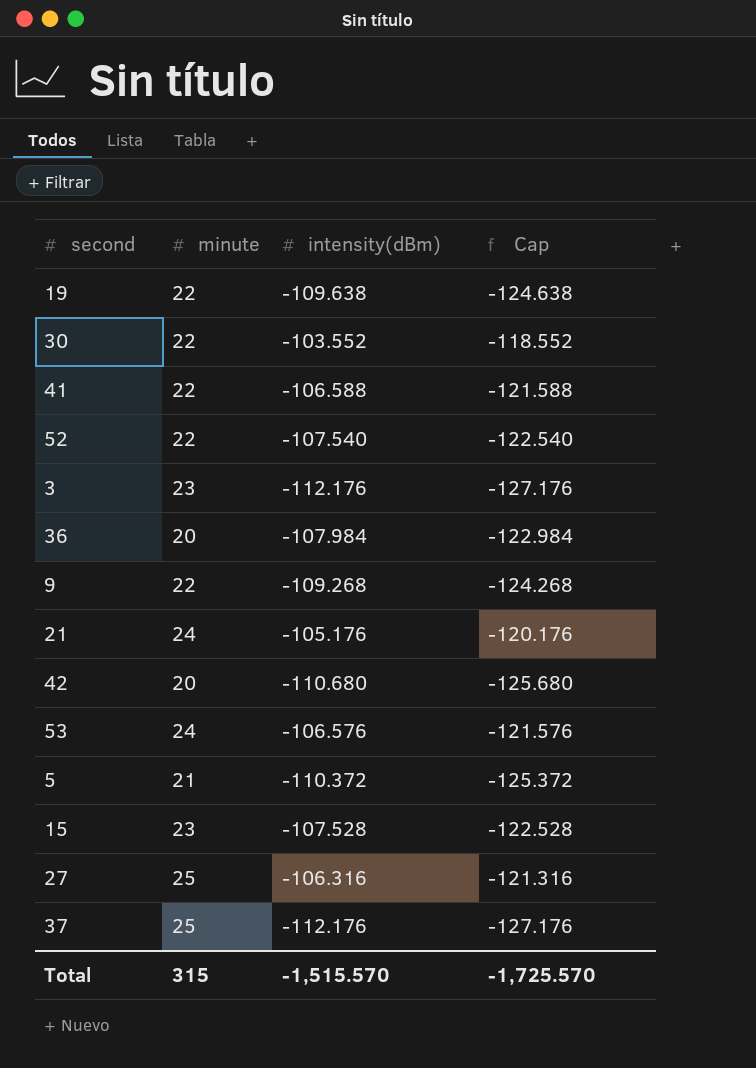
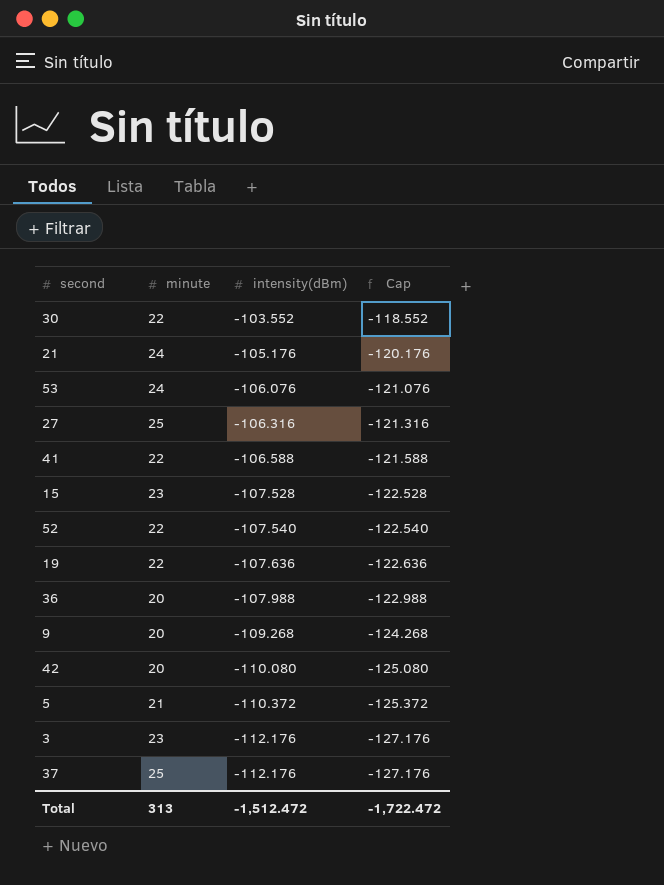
row order: none -> intensity(dBm) descending
53 | intensity(dBm): -106.576 -> -106.076
53 | Cap: -121.576 -> -121.076
19 | intensity(dBm): -109.638 -> -107.636
19 | Cap: -124.638 -> -122.636
36 | intensity(dBm): -107.984 -> -107.988
36 | Cap: -122.984 -> -122.988
9 | minute: 22 -> 20
42 | intensity(dBm): -110.680 -> -110.080
42 | Cap: -125.680 -> -125.080
Total | minute: 315 -> 313
Total | intensity(dBm): -1,515.570 -> -1,512.472
Total | Cap: -1,725.570 -> -1,722.472

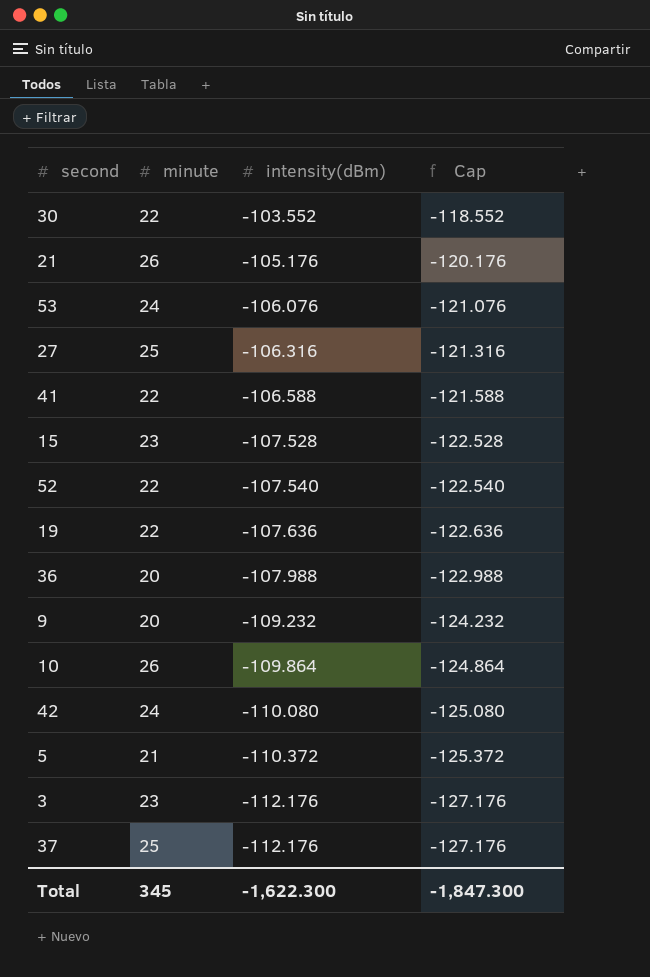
21 | minute: 24 -> 26
9 | intensity(dBm): -109.268 -> -109.232
9 | Cap: -124.268 -> -124.232
row 10: none -> 26 | -109.864 | -124.864
42 | minute: 20 -> 24
Total | minute: 313 -> 345
Total | intensity(dBm): -1,512.472 -> -1,622.300
Total | Cap: -1,722.472 -> -1,847.300

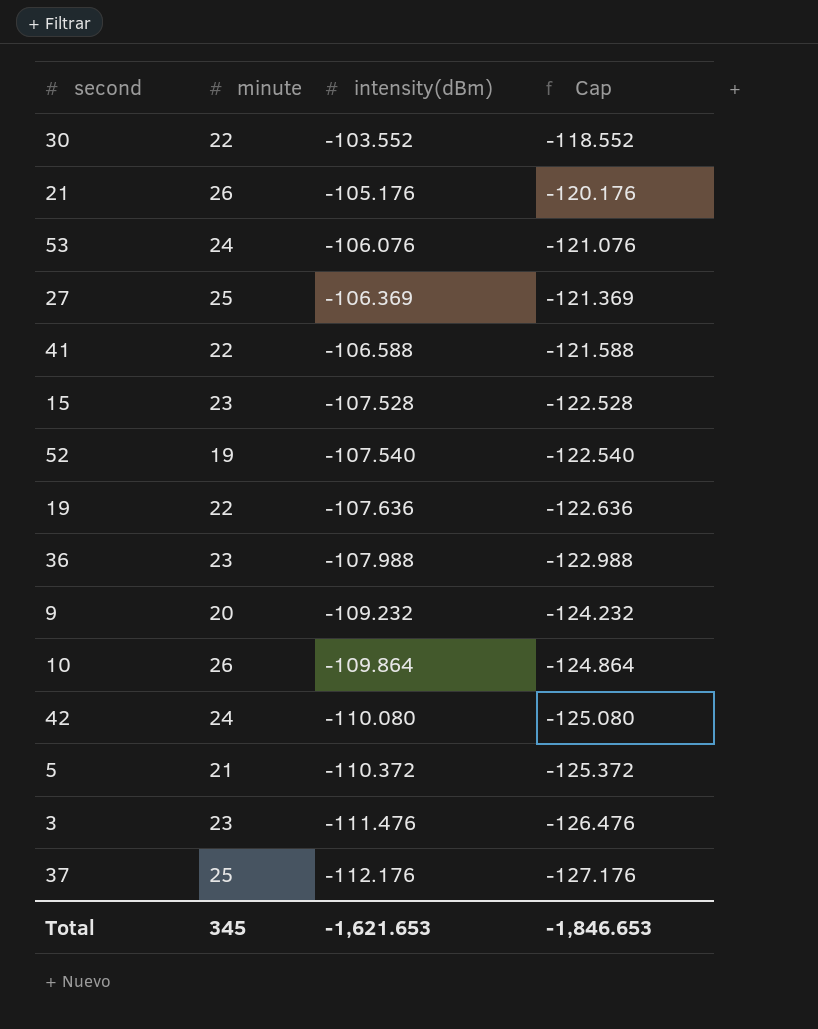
27 | intensity(dBm): -106.316 -> -106.369
27 | Cap: -121.316 -> -121.369
52 | minute: 22 -> 19
36 | minute: 20 -> 23
3 | intensity(dBm): -112.176 -> -111.476
3 | Cap: -127.176 -> -126.476
Total | intensity(dBm): -1,622.300 -> -1,621.653
Total | Cap: -1,847.300 -> -1,846.653

